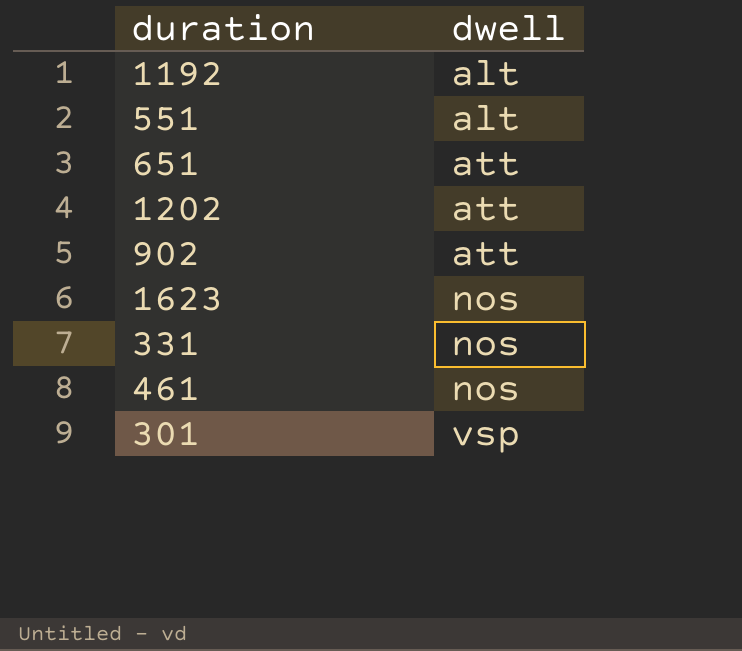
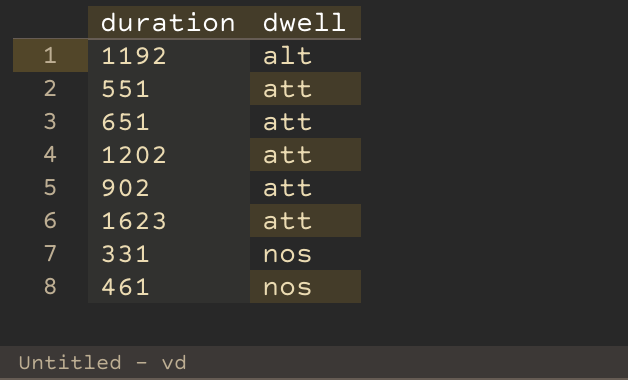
row 301: vsp -> none
551 | dwell: alt -> att
1623 | dwell: nos -> att

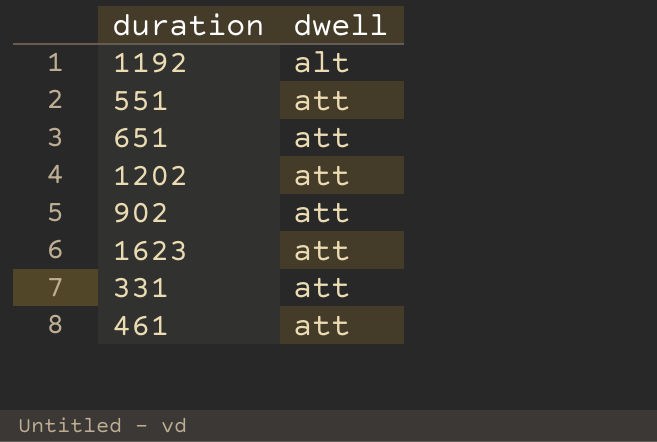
331 | dwell: nos -> att
461 | dwell: nos -> att

